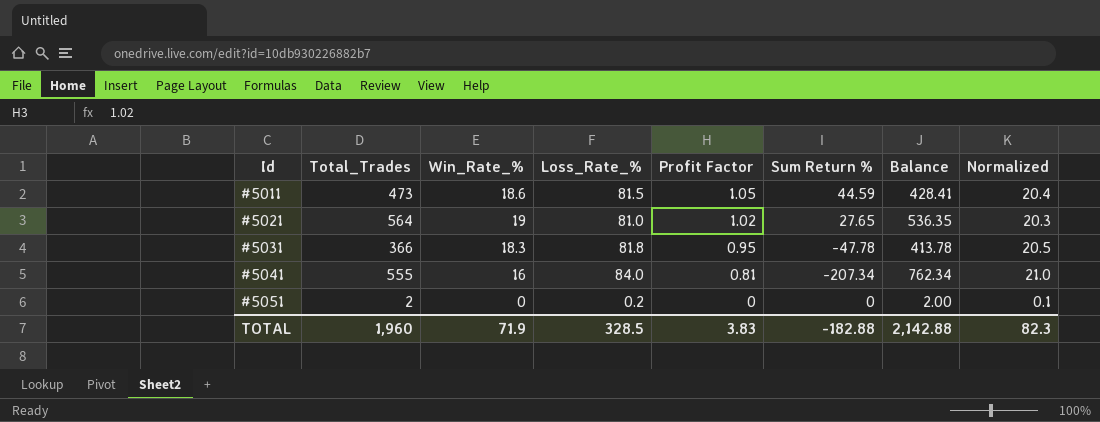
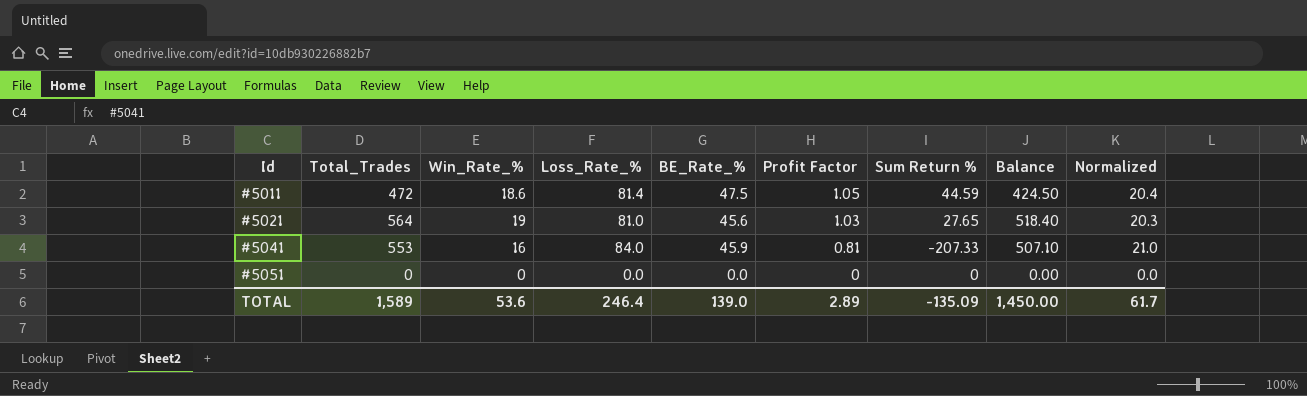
column BE_Rate_% | position: none -> 5
column Balance | formula: [Total_Trades] - [Sum Return %] -> [Total_Trades] - [BE_Rate_%]
row #5031: 366 | 18.3 | 81.8 | 0.95 | -47.78 | 413.78 | 20.5 -> none
#5011 | Total_Trades: 473 -> 472
#5011 | Loss_Rate_%: 81.5 -> 81.4
#5021 | Profit Factor: 1.02 -> 1.03
#5041 | Total_Trades: 555 -> 553
#5041 | Sum Return %: -207.34 -> -207.33
#5051 | Total_Trades: 2 -> 0
#5051 | Loss_Rate_%: 0.2 -> 0.0
#5051 | Normalized: 0.1 -> 0.0
TOTAL | Total_Trades: 1,960 -> 1,589
TOTAL | Win_Rate_%: 71.9 -> 53.6
TOTAL | Loss_Rate_%: 328.5 -> 246.4
TOTAL | Profit Factor: 3.83 -> 2.89
TOTAL | Sum Return %: -182.88 -> -135.09
TOTAL | Balance: 2,142.88 -> 1,450.00
TOTAL | Normalized: 82.3 -> 61.7

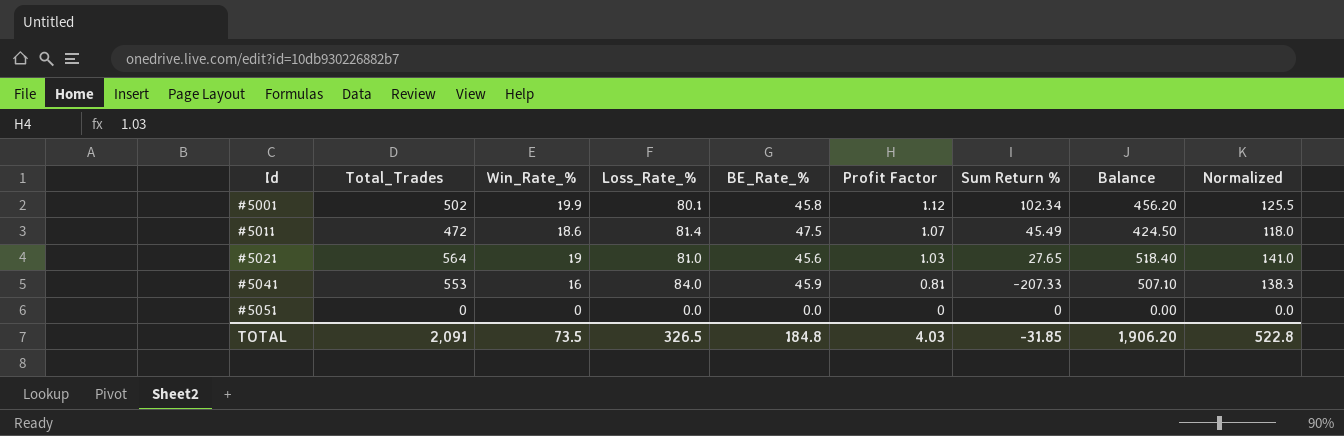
column Normalized | formula: [Loss_Rate_%] * 0.25 -> [Total_Trades] * 0.25
row #5001: none -> 502 | 19.9 | 80.1 | 45.8 | 1.12 | 102.34 | 456.20 | 125.5
#5011 | Profit Factor: 1.05 -> 1.07
#5011 | Sum Return %: 44.59 -> 45.49
TOTAL | Total_Trades: 1,589 -> 2,091
TOTAL | Win_Rate_%: 53.6 -> 73.5
TOTAL | Loss_Rate_%: 246.4 -> 326.5
TOTAL | BE_Rate_%: 139.0 -> 184.8
TOTAL | Profit Factor: 2.89 -> 4.03
TOTAL | Sum Return %: -135.09 -> -31.85
TOTAL | Balance: 1,450.00 -> 1,906.20
TOTAL | Normalized: 61.7 -> 522.8

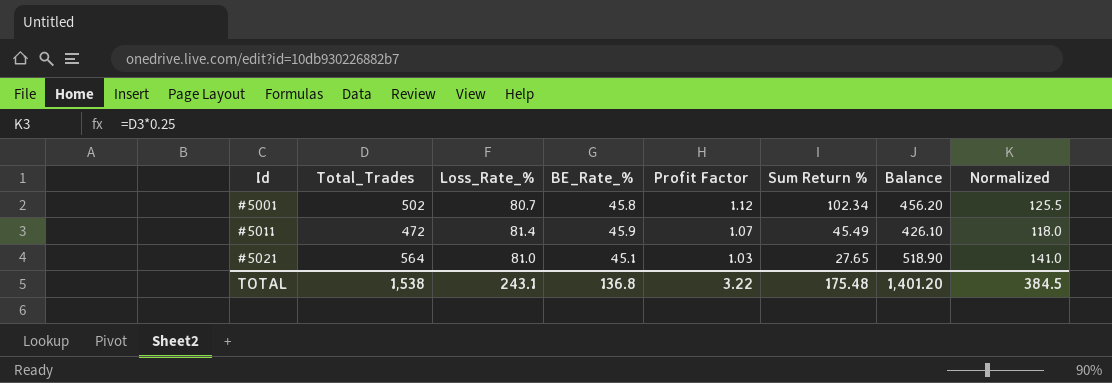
column Win_Rate_% | position: 3 -> none
row #5041: 553 | 16 | 84.0 | 45.9 | 0.81 | -207.33 | 507.10 | 138.3 -> none
row #5051: 0 | 0 | 0.0 | 0.0 | 0 | 0 | 0.00 | 0.0 -> none
#5001 | Loss_Rate_%: 80.1 -> 80.7
#5011 | BE_Rate_%: 47.5 -> 45.9
#5011 | Balance: 424.50 -> 426.10
#5021 | BE_Rate_%: 45.6 -> 45.1
#5021 | Balance: 518.40 -> 518.90
TOTAL | Total_Trades: 2,091 -> 1,538
TOTAL | Loss_Rate_%: 326.5 -> 243.1
TOTAL | BE_Rate_%: 184.8 -> 136.8
TOTAL | Profit Factor: 4.03 -> 3.22
TOTAL | Sum Return %: -31.85 -> 175.48
TOTAL | Balance: 1,906.20 -> 1,401.20
TOTAL | Normalized: 522.8 -> 384.5

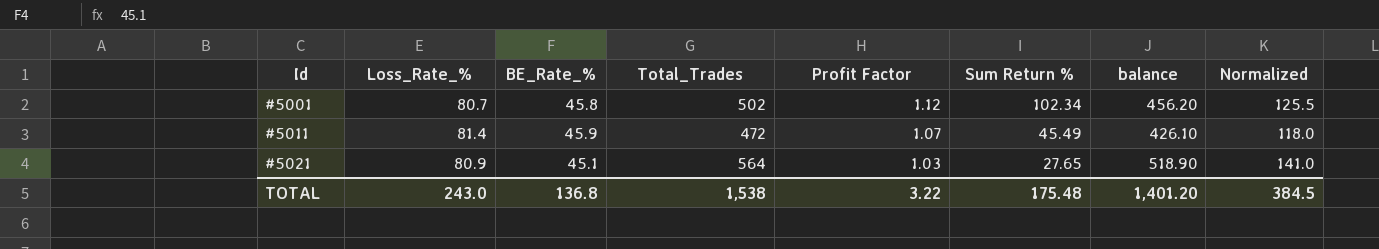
column Total_Trades | position: 2 -> 4
column name: Balance -> balance
#5021 | Loss_Rate_%: 81.0 -> 80.9
TOTAL | Loss_Rate_%: 243.1 -> 243.0

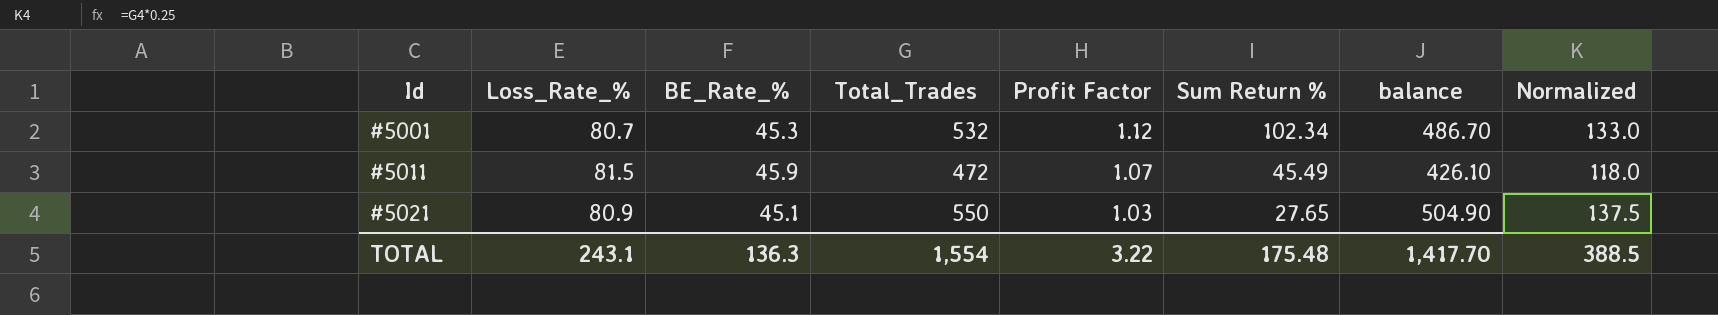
#5001 | BE_Rate_%: 45.8 -> 45.3
#5001 | Total_Trades: 502 -> 532
#5001 | balance: 456.20 -> 486.70
#5001 | Normalized: 125.5 -> 133.0
#5011 | Loss_Rate_%: 81.4 -> 81.5
#5021 | Total_Trades: 564 -> 550
#5021 | balance: 518.90 -> 504.90
#5021 | Normalized: 141.0 -> 137.5
TOTAL | Loss_Rate_%: 243.0 -> 243.1
TOTAL | BE_Rate_%: 136.8 -> 136.3
TOTAL | Total_Trades: 1,538 -> 1,554
TOTAL | balance: 1,401.20 -> 1,417.70
TOTAL | Normalized: 384.5 -> 388.5

